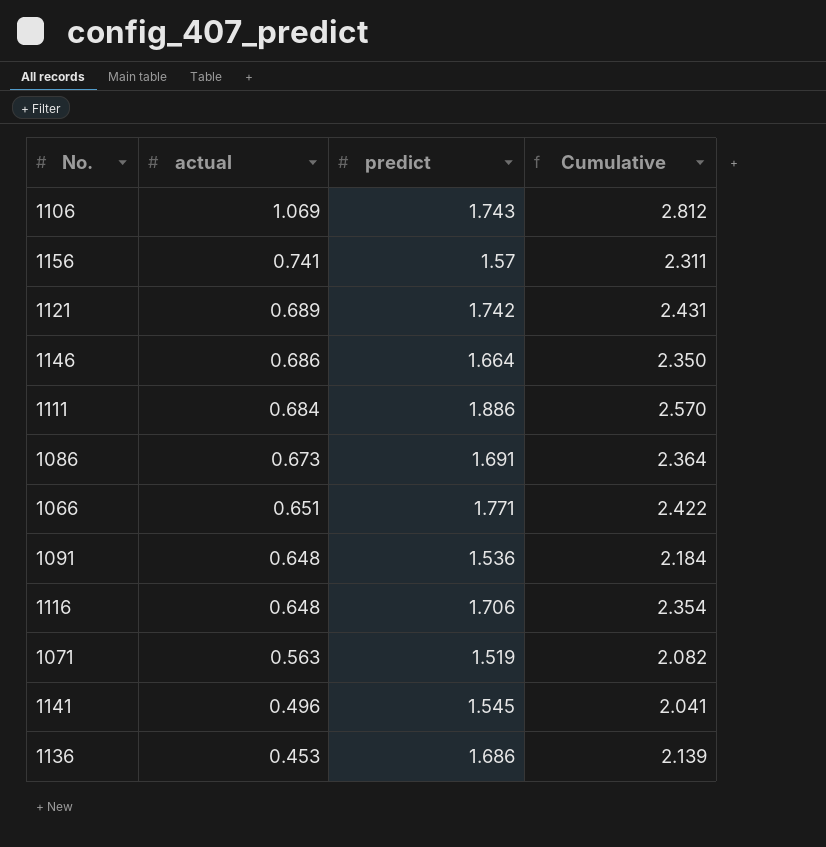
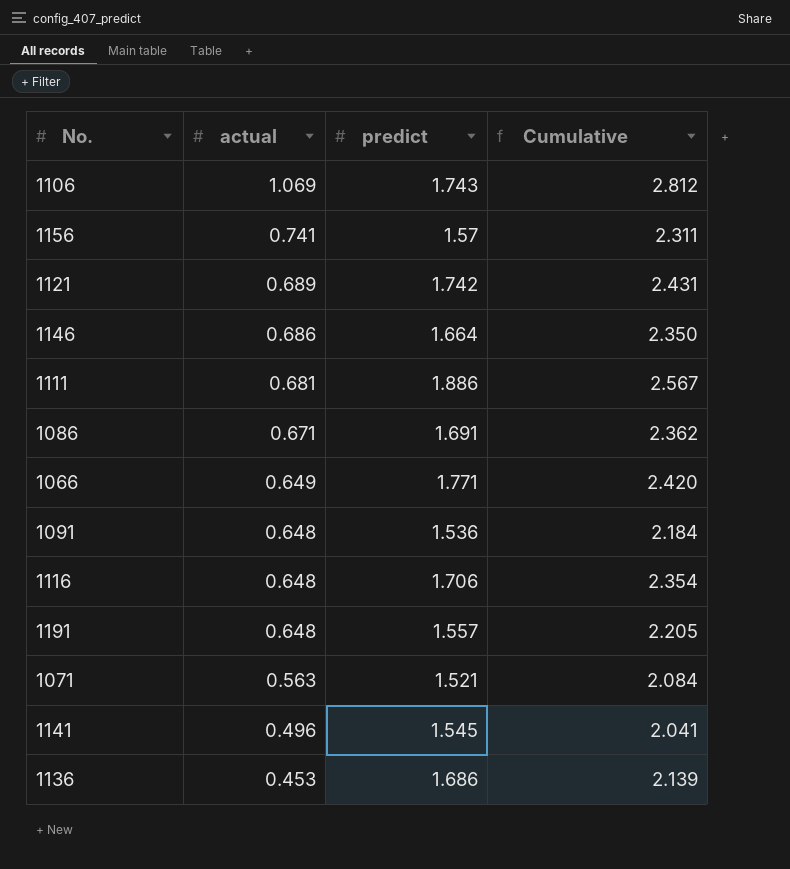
1111 | actual: 0.684 -> 0.681
1111 | Cumulative: 2.570 -> 2.567
1086 | actual: 0.673 -> 0.671
1086 | Cumulative: 2.364 -> 2.362
1066 | actual: 0.651 -> 0.649
1066 | Cumulative: 2.422 -> 2.420
row 1191: none -> 0.648 | 1.557 | 2.205
1071 | predict: 1.519 -> 1.521
1071 | Cumulative: 2.082 -> 2.084

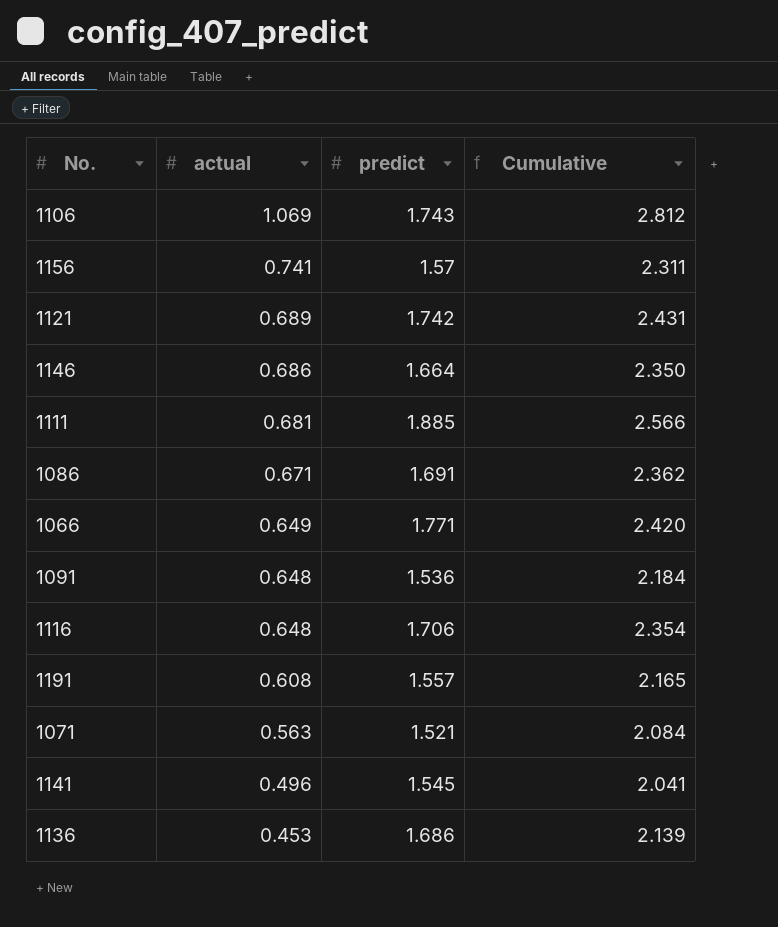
1111 | predict: 1.886 -> 1.885
1111 | Cumulative: 2.567 -> 2.566
1191 | actual: 0.648 -> 0.608
1191 | Cumulative: 2.205 -> 2.165

